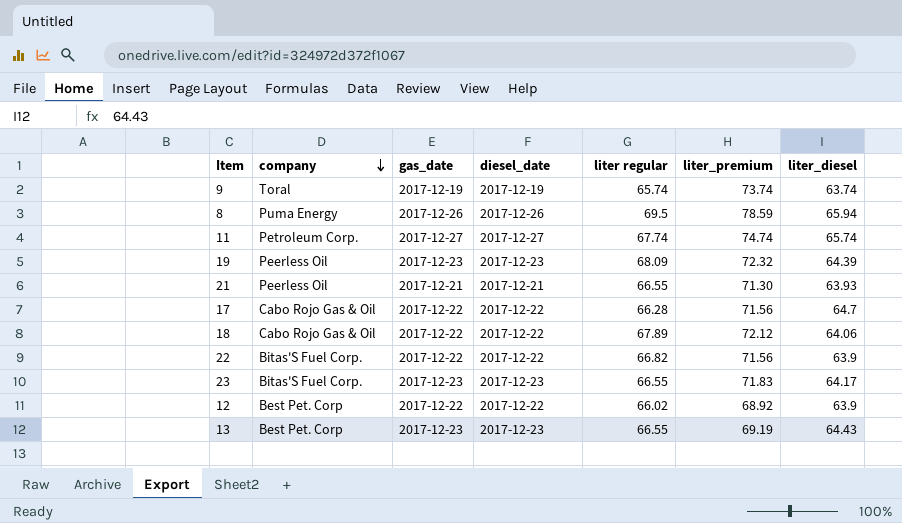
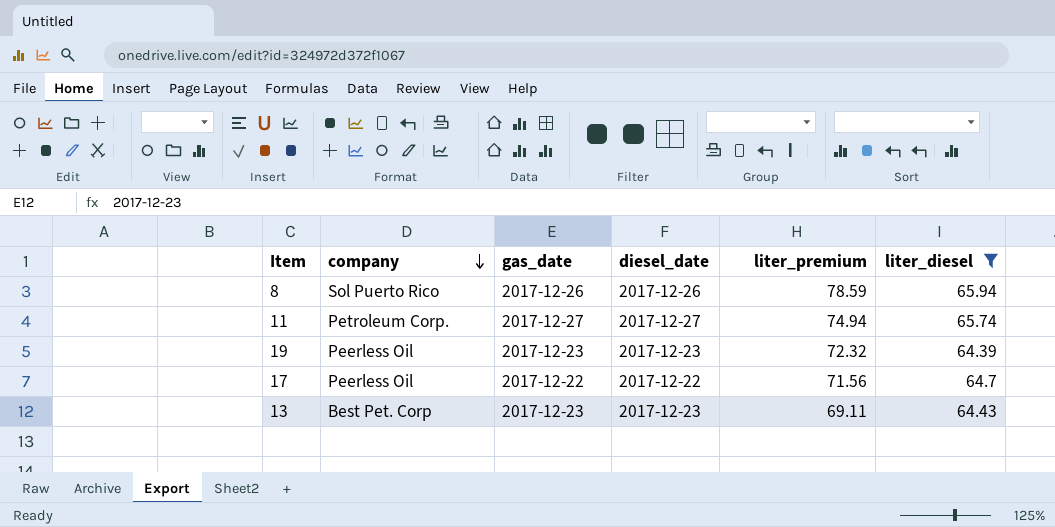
filter: none -> liter_diesel >= 64.39
column liter regular | position: 5 -> none
8 | company: Puma Energy -> Sol Puerto Rico
11 | liter_premium: 74.74 -> 74.94
17 | company: Cabo Rojo Gas & Oil -> Peerless Oil
13 | liter_premium: 69.19 -> 69.11

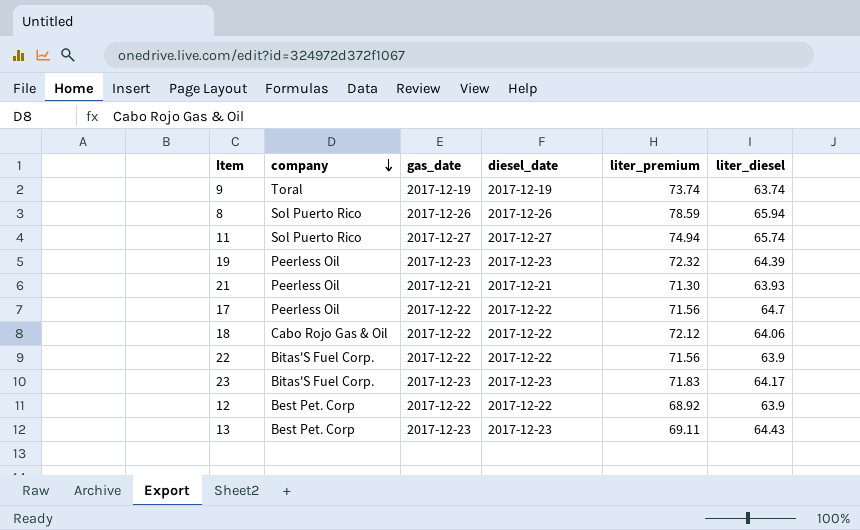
filter: liter_diesel >= 64.39 -> none
11 | company: Petroleum Corp. -> Sol Puerto Rico

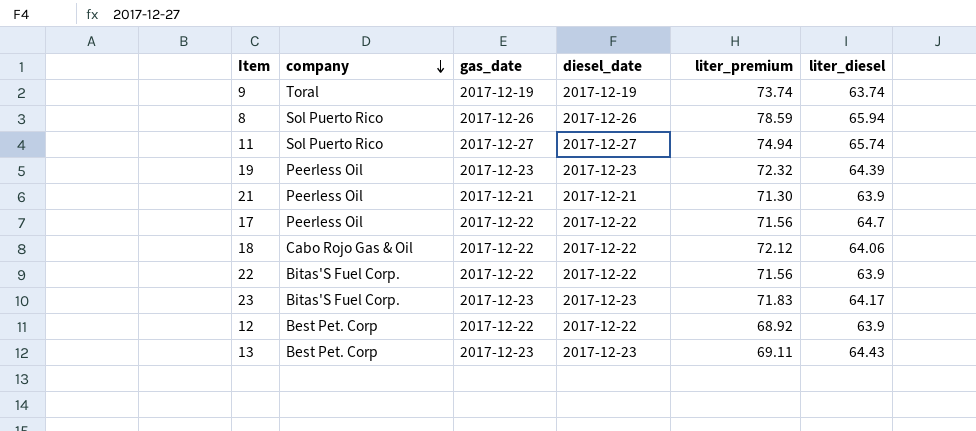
21 | liter_diesel: 63.93 -> 63.9

